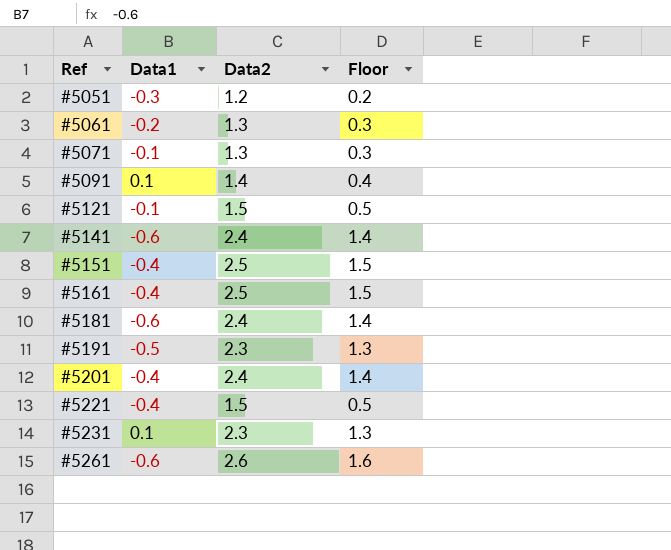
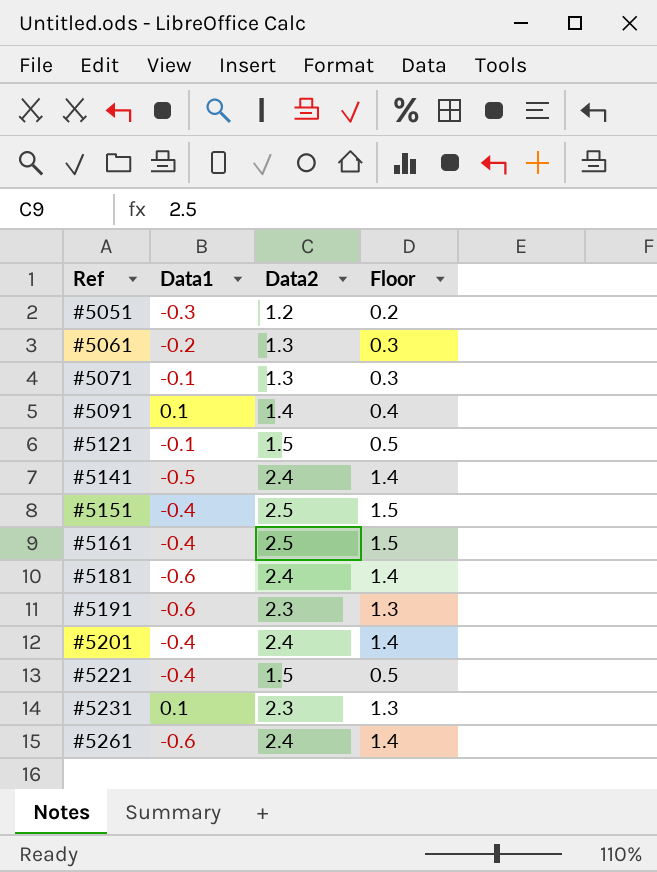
#5141 | Data1: -0.6 -> -0.5
#5191 | Data1: -0.5 -> -0.6
#5261 | Data2: 2.6 -> 2.4
#5261 | Floor: 1.6 -> 1.4

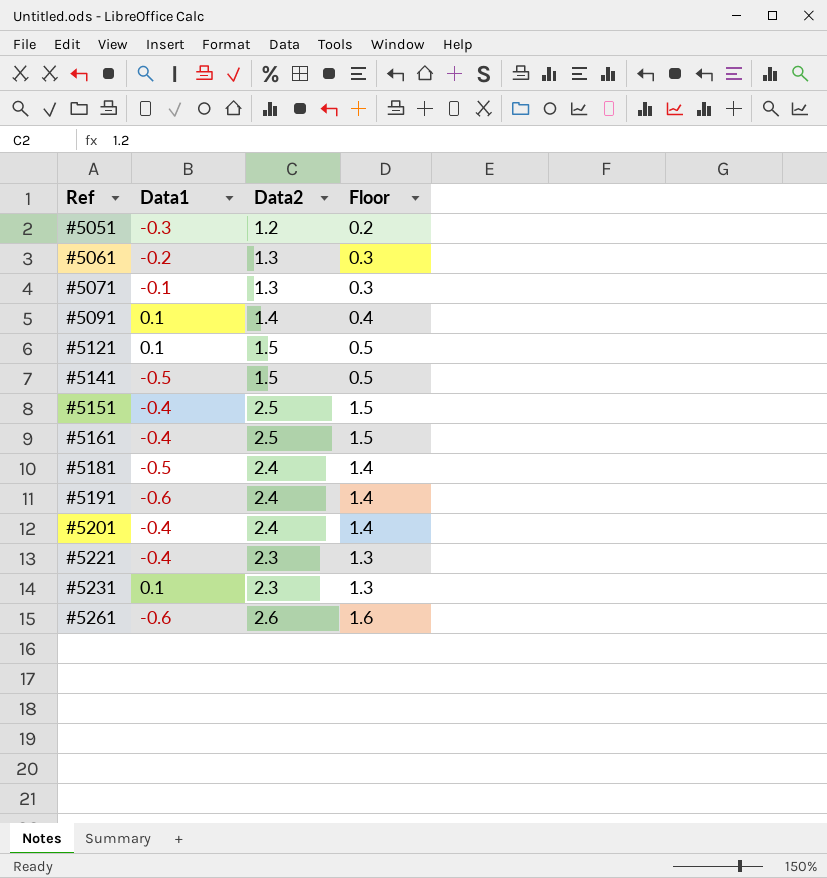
#5121 | Data1: -0.1 -> 0.1
#5141 | Data2: 2.4 -> 1.5
#5141 | Floor: 1.4 -> 0.5
#5181 | Data1: -0.6 -> -0.5
#5191 | Data2: 2.3 -> 2.4
#5191 | Floor: 1.3 -> 1.4
#5221 | Data2: 1.5 -> 2.3
#5221 | Floor: 0.5 -> 1.3
#5261 | Data2: 2.4 -> 2.6
#5261 | Floor: 1.4 -> 1.6

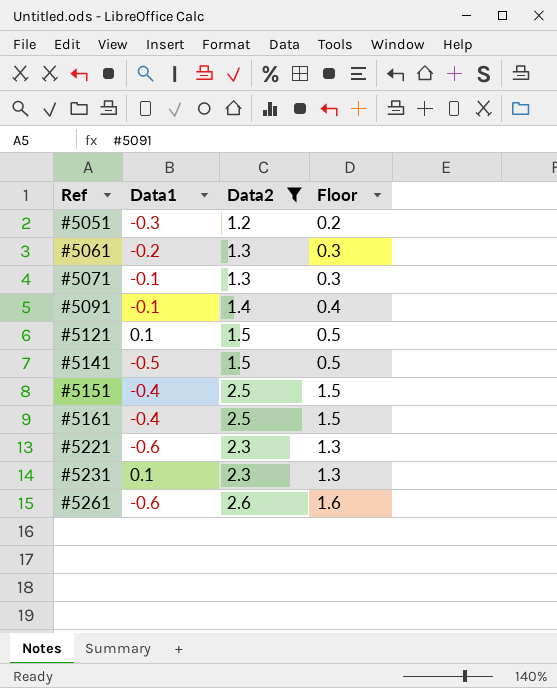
filter: none -> Data2 != 2.4
#5091 | Data1: 0.1 -> -0.1
#5221 | Data1: -0.4 -> -0.6

